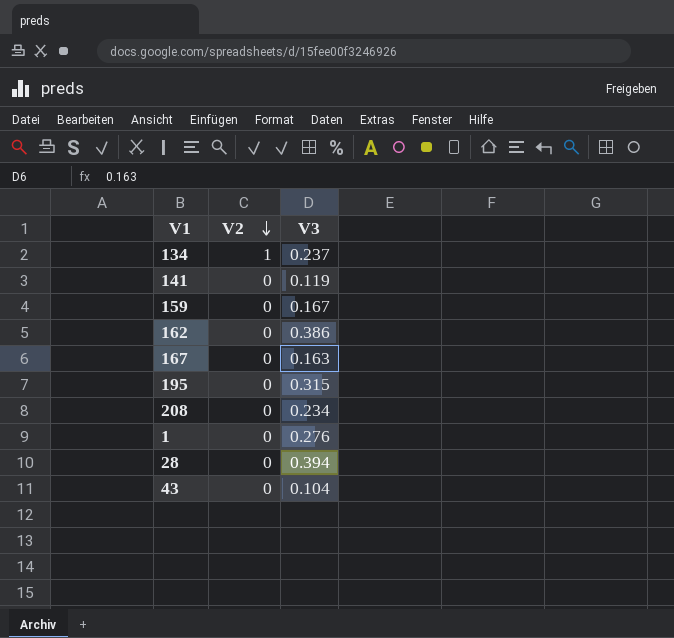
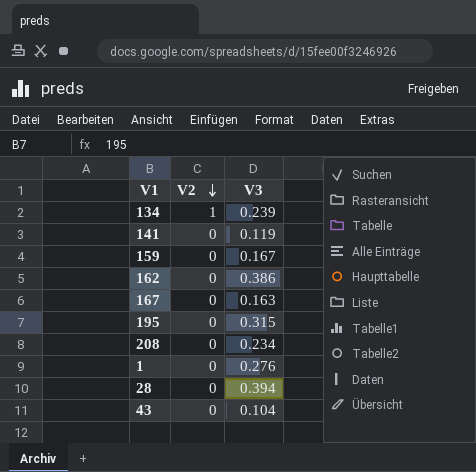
134 | V3: 0.237 -> 0.239

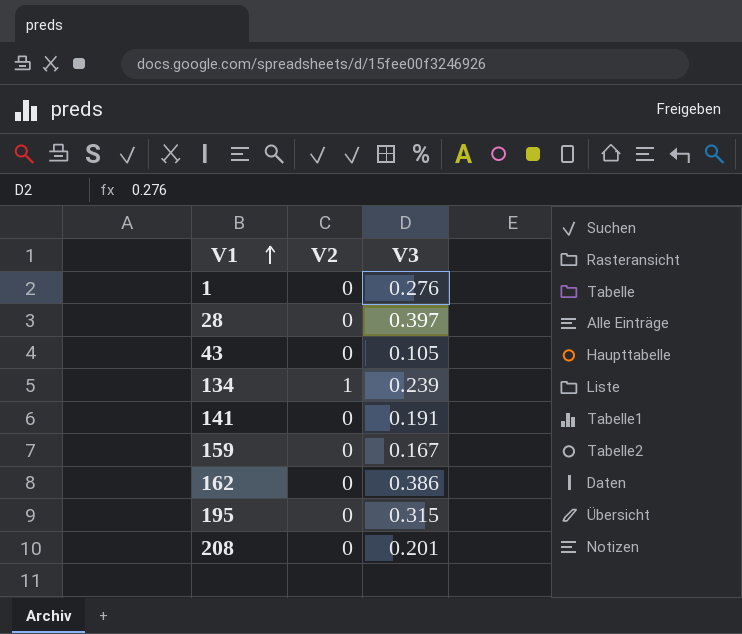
row order: V2 descending -> V1 ascending
row 167: 0 | 0.163 -> none
28 | V3: 0.394 -> 0.397
43 | V3: 0.104 -> 0.105
141 | V3: 0.119 -> 0.191
208 | V3: 0.234 -> 0.201

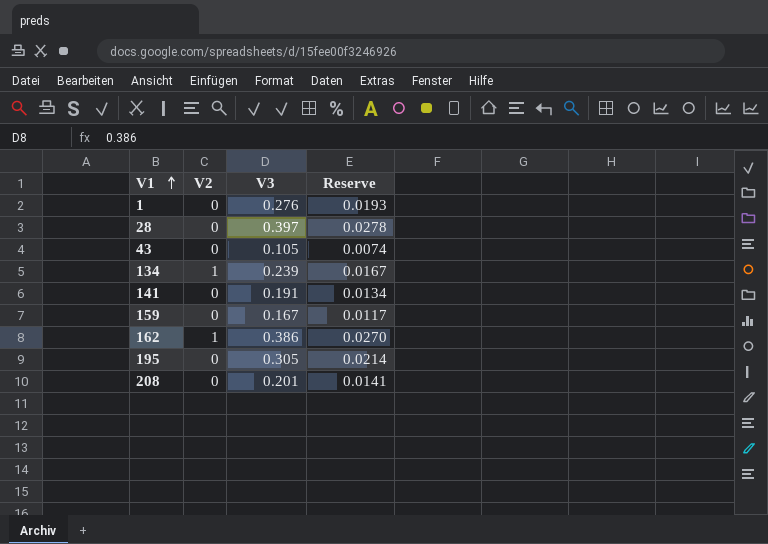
column Reserve | formula: none -> [V3] * 0.07
162 | V2: 0 -> 1
195 | V3: 0.315 -> 0.305

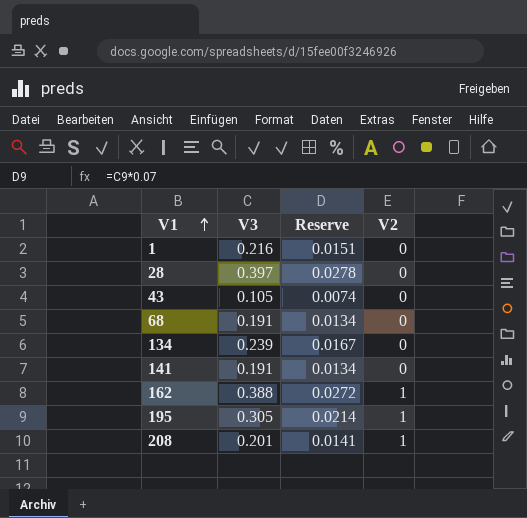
column V2 | position: 2 -> 4
row 159: 0 | 0.167 | 0.0117 -> none
1 | V3: 0.276 -> 0.216
1 | Reserve: 0.0193 -> 0.0151
row 68: none -> 0.191 | 0.0134 | 0
134 | V2: 1 -> 0
162 | V3: 0.386 -> 0.388
162 | Reserve: 0.0270 -> 0.0272
195 | V2: 0 -> 1
208 | V2: 0 -> 1

